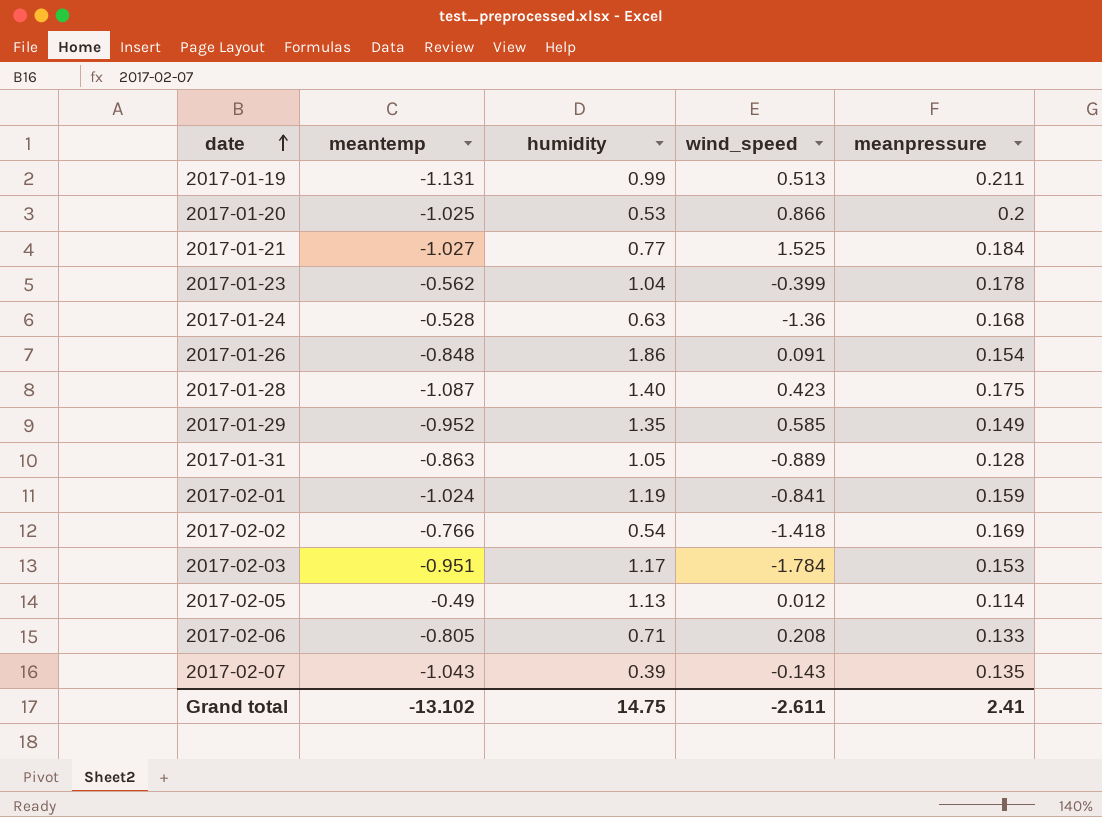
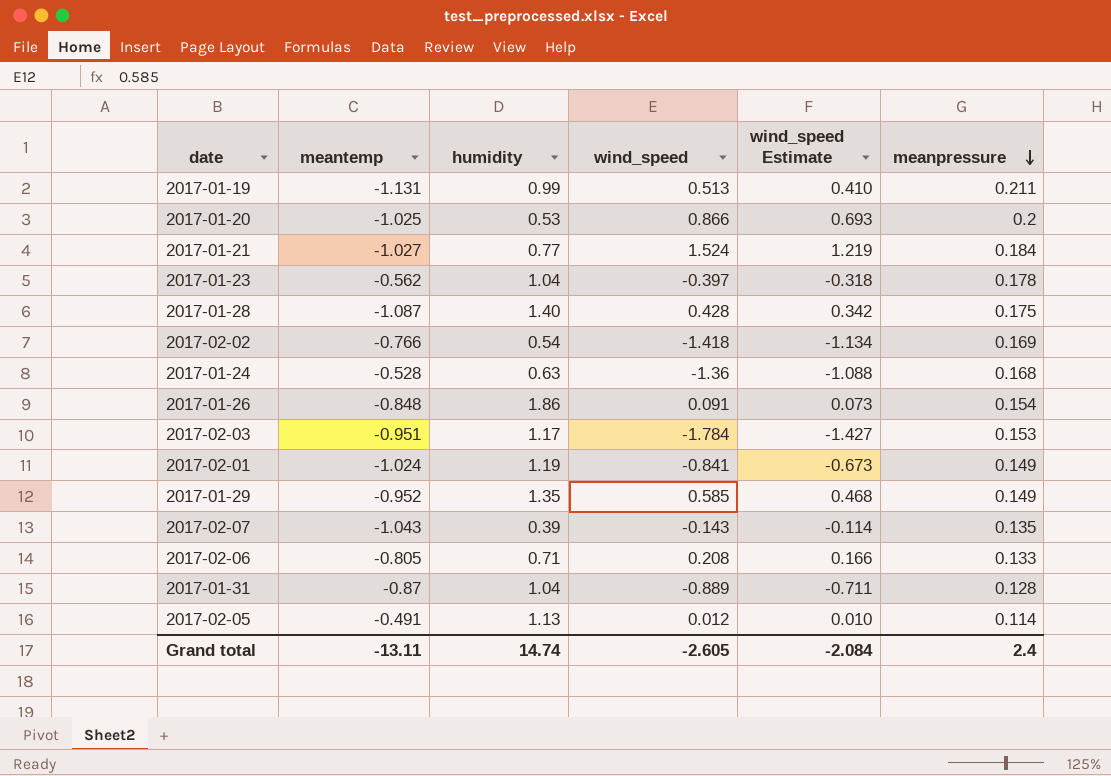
row order: date ascending -> meanpressure descending
column wind_speed Estimate | formula: none -> [wind_speed] * 0.8
2017-01-21 | wind_speed: 1.525 -> 1.524
2017-01-23 | wind_speed: -0.399 -> -0.397
2017-01-28 | wind_speed: 0.423 -> 0.428
2017-02-01 | meanpressure: 0.159 -> 0.149
2017-01-31 | meantemp: -0.863 -> -0.87
2017-01-31 | humidity: 1.05 -> 1.04
2017-02-05 | meantemp: -0.49 -> -0.491
Grand total | meantemp: -13.102 -> -13.11
Grand total | humidity: 14.75 -> 14.74
Grand total | wind_speed: -2.611 -> -2.605
Grand total | meanpressure: 2.41 -> 2.4

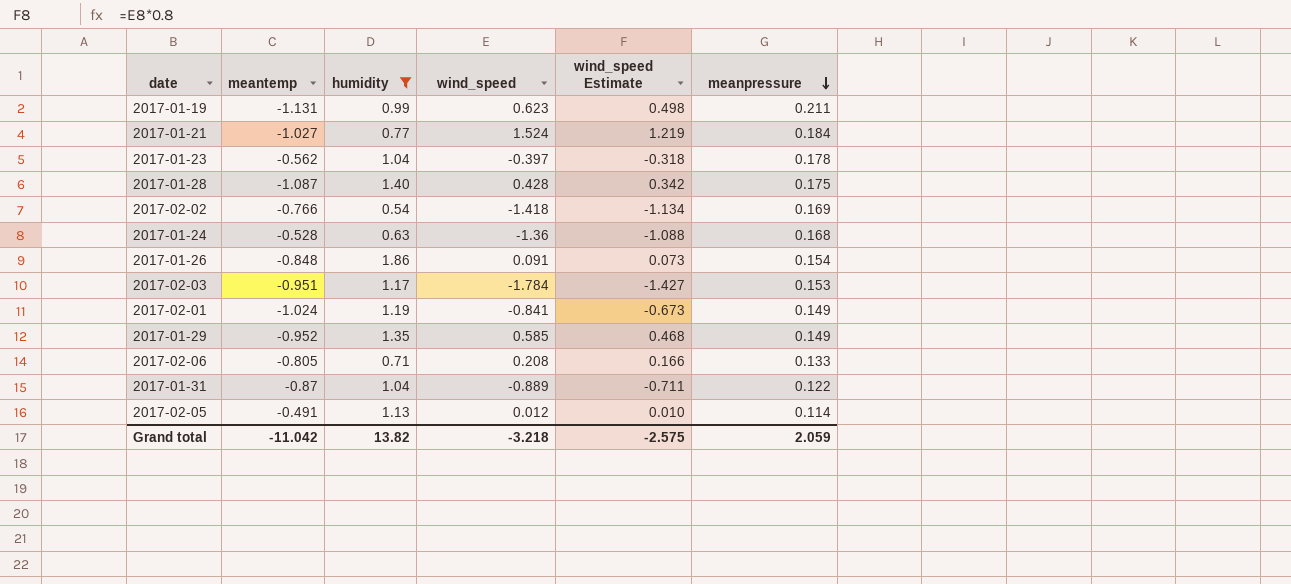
filter: none -> humidity >= 0.54
2017-01-19 | wind_speed: 0.513 -> 0.623
2017-01-19 | wind_speed Estimate: 0.410 -> 0.498
2017-01-31 | meanpressure: 0.128 -> 0.122
Grand total | meantemp: -13.11 -> -11.042
Grand total | humidity: 14.74 -> 13.82
Grand total | wind_speed: -2.605 -> -3.218
Grand total | wind_speed Estimate: -2.084 -> -2.575
Grand total | meanpressure: 2.4 -> 2.059

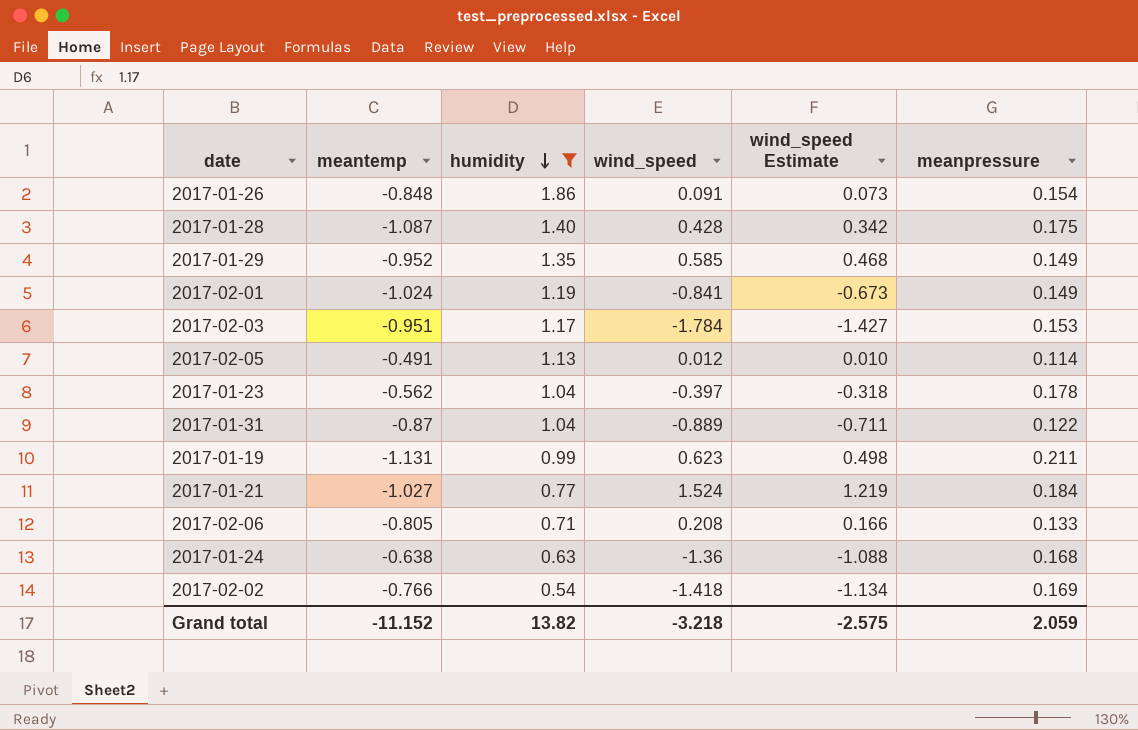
row order: meanpressure descending -> humidity descending
2017-01-24 | meantemp: -0.528 -> -0.638
Grand total | meantemp: -11.042 -> -11.152

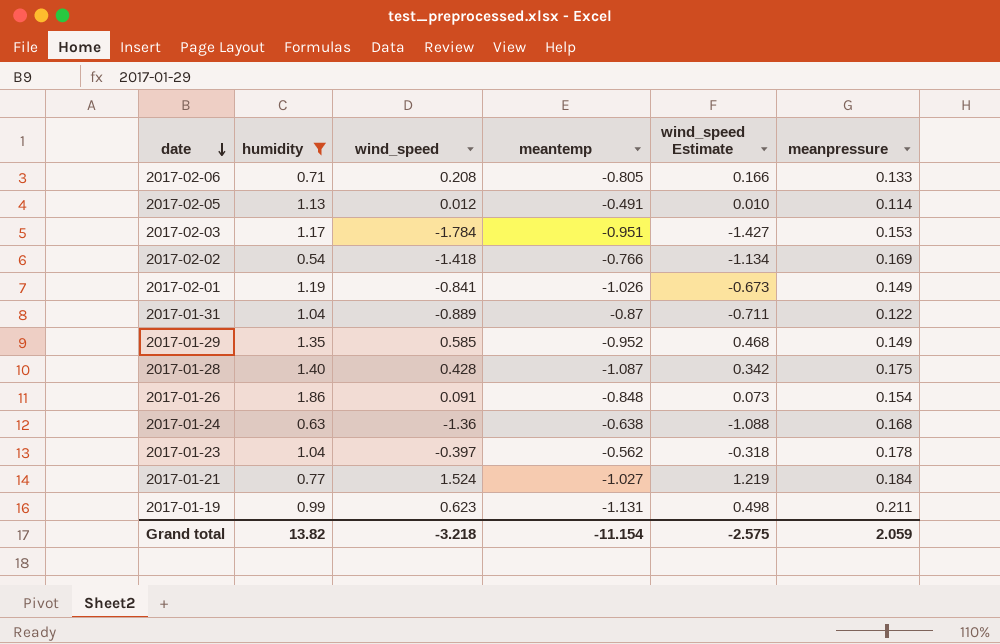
row order: humidity descending -> date descending
column meantemp | position: 2 -> 4
2017-02-01 | meantemp: -1.024 -> -1.026
Grand total | meantemp: -11.152 -> -11.154

